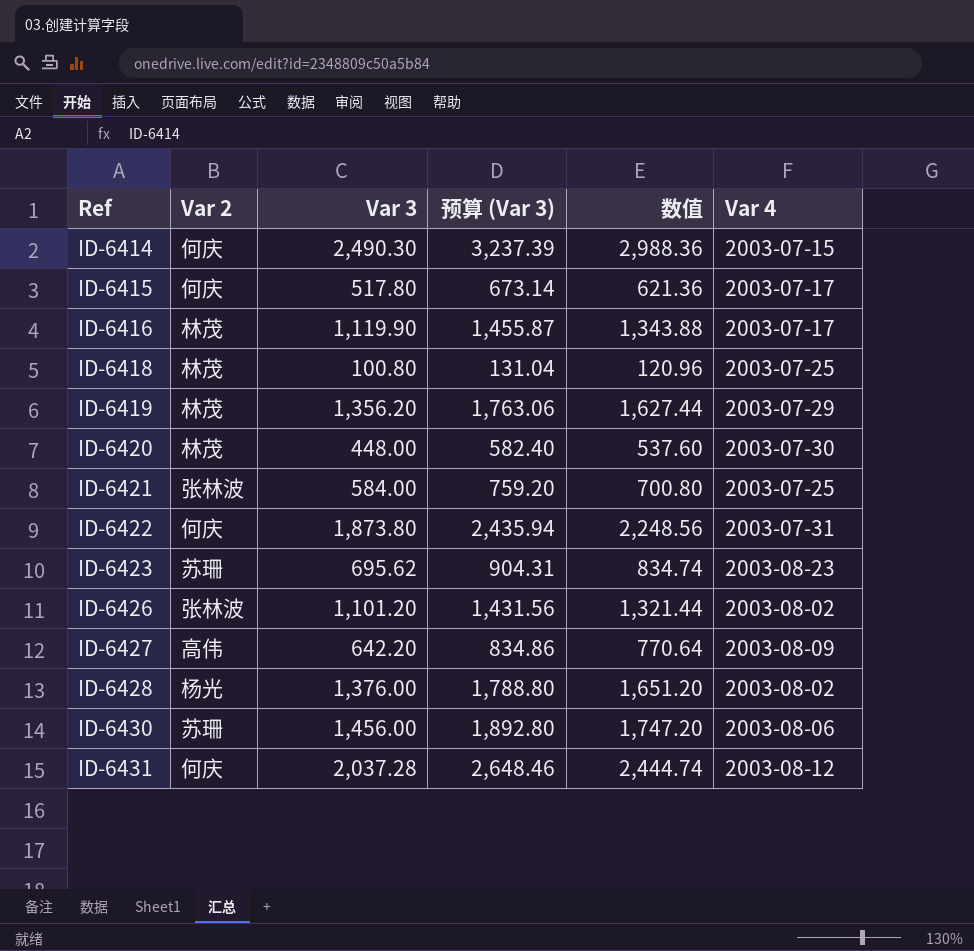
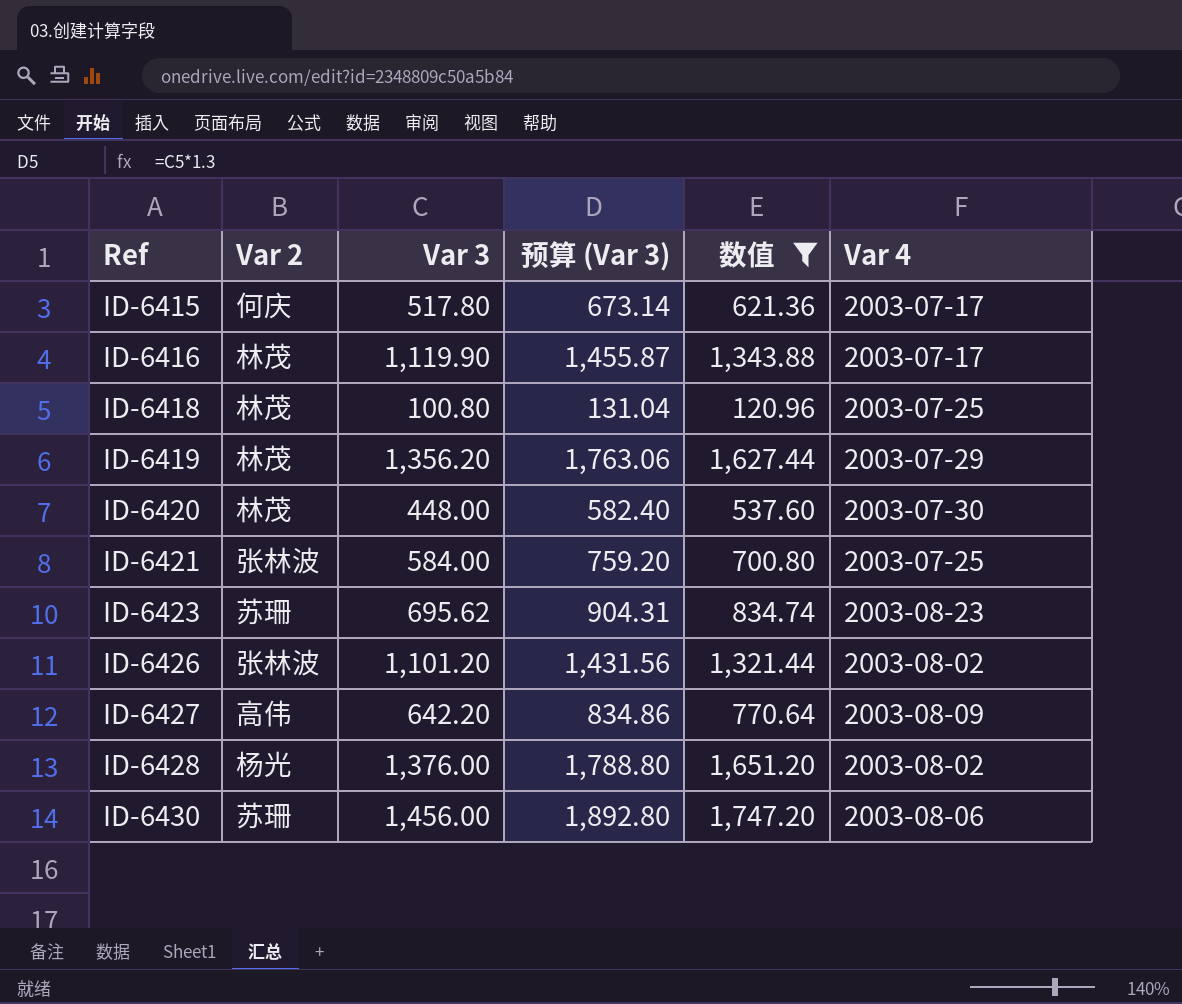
filter: none -> 数值 <= 1,747.20

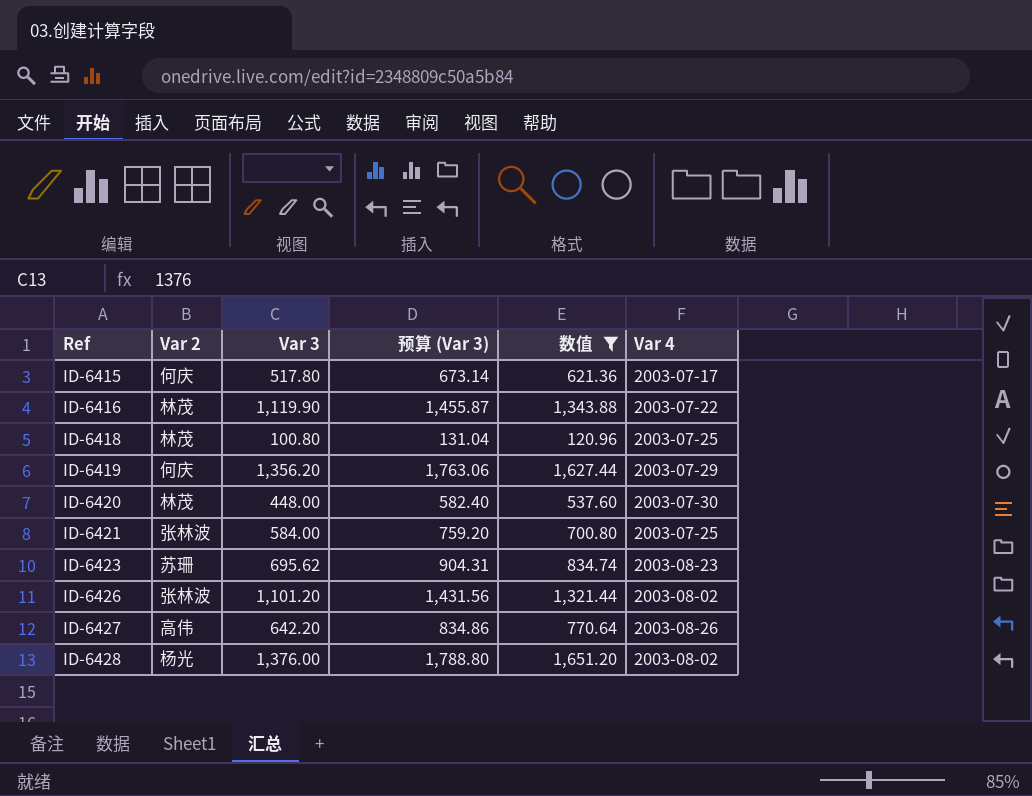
row ID-6430: 苏珊 | 1,456.00 | 1,892.80 | 1,747.20 | 2003-08-06 -> none
ID-6416 | Var 4: 2003-07-17 -> 2003-07-22
ID-6419 | Var 2: 林茂 -> 何庆
ID-6427 | Var 4: 2003-08-09 -> 2003-08-26

